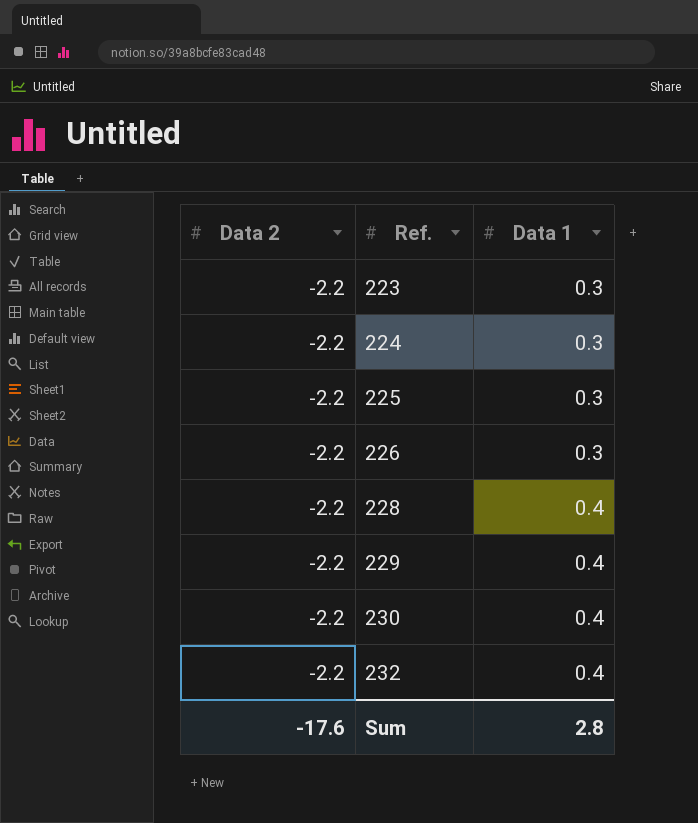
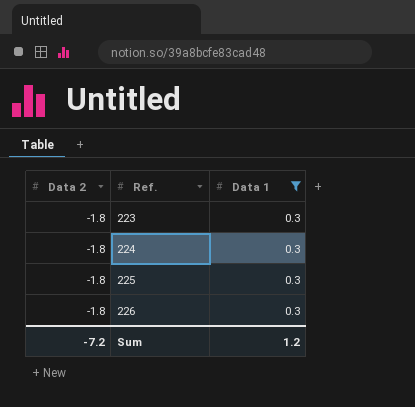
filter: none -> Data 1 = 0.3
223 | Data 2: -2.2 -> -1.8
224 | Data 2: -2.2 -> -1.8
225 | Data 2: -2.2 -> -1.8
226 | Data 2: -2.2 -> -1.8
Sum | Data 2: -17.6 -> -7.2
Sum | Data 1: 2.8 -> 1.2

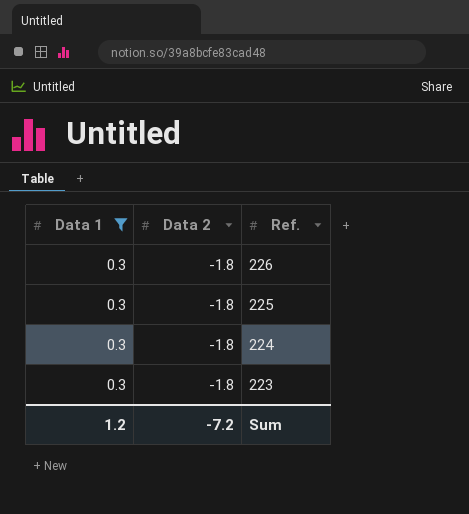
row order: Ref. ascending -> Ref. descending
column Data 1 | position: 3 -> 1

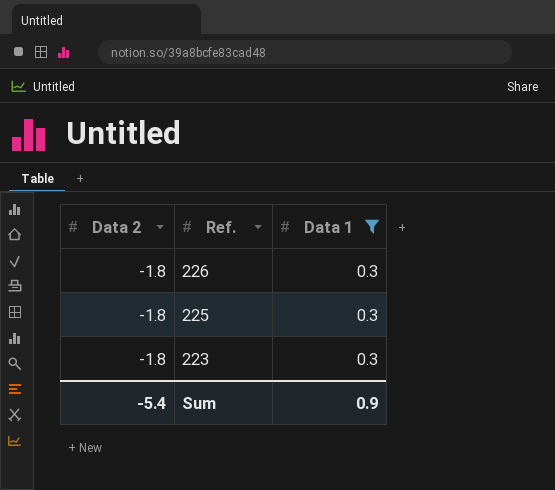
column Data 1 | position: 1 -> 3
row 224: 0.3 | -1.8 -> none
Sum | Data 2: -7.2 -> -5.4
Sum | Data 1: 1.2 -> 0.9

